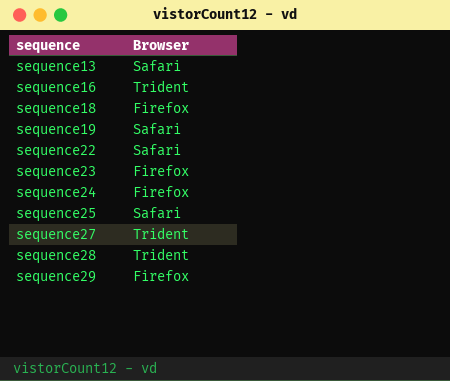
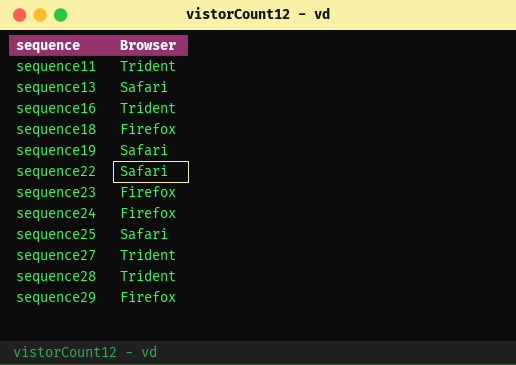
row sequence11: none -> Trident

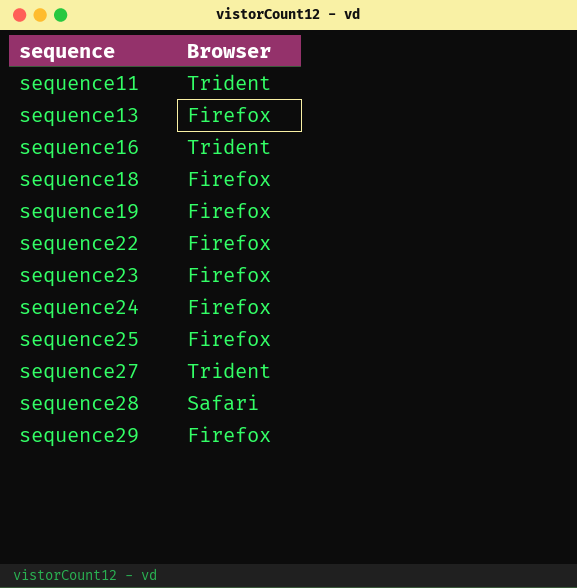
sequence13 | Browser: Safari -> Firefox
sequence19 | Browser: Safari -> Firefox
sequence22 | Browser: Safari -> Firefox
sequence25 | Browser: Safari -> Firefox
sequence28 | Browser: Trident -> Safari

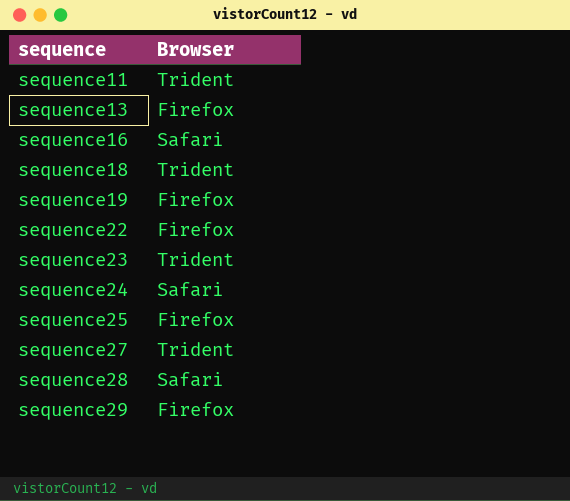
sequence16 | Browser: Trident -> Safari
sequence18 | Browser: Firefox -> Trident
sequence23 | Browser: Firefox -> Trident
sequence24 | Browser: Firefox -> Safari

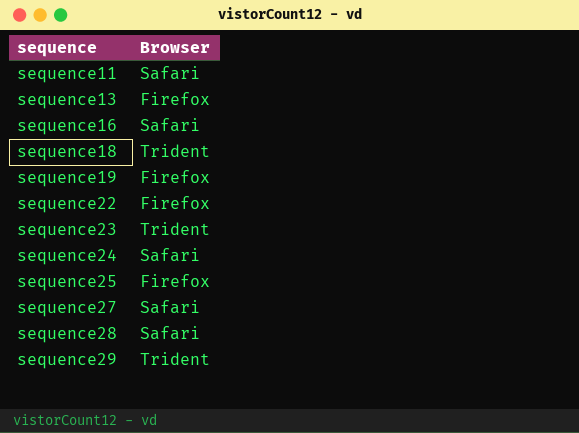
sequence11 | Browser: Trident -> Safari
sequence27 | Browser: Trident -> Safari
sequence29 | Browser: Firefox -> Trident

